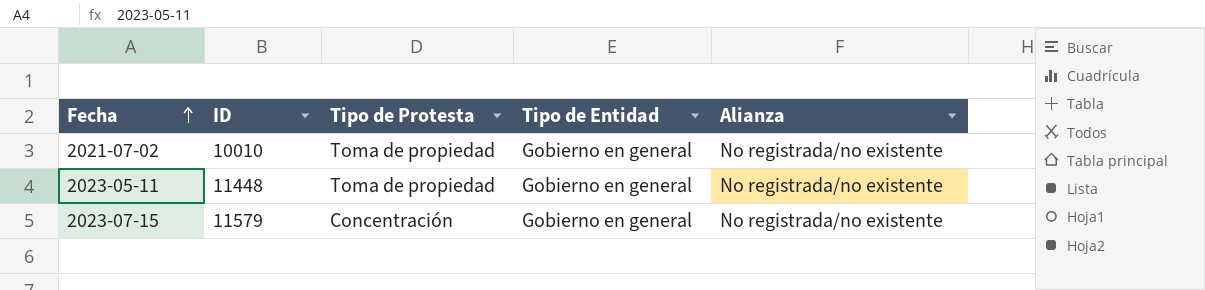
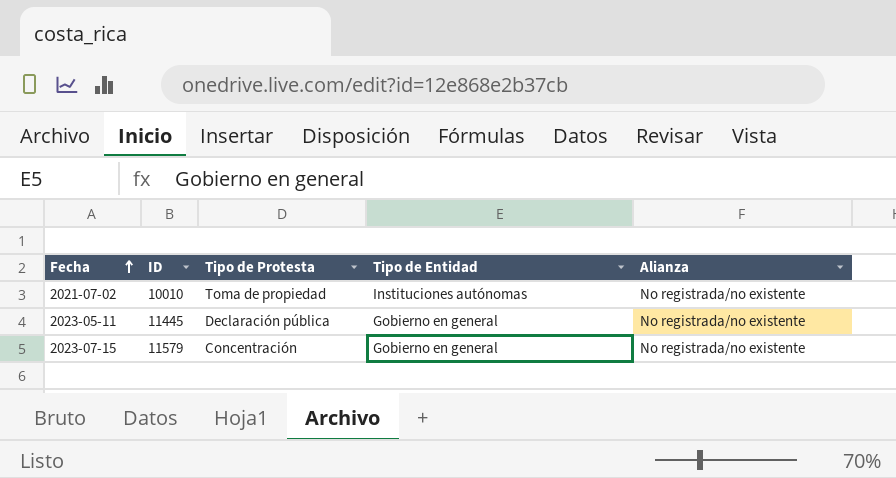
2021-07-02 | Tipo de Entidad: Gobierno en general -> Instituciones autónomas
2023-05-11 | ID: 11448 -> 11445
2023-05-11 | Tipo de Protesta: Toma de propiedad -> Declaración pública

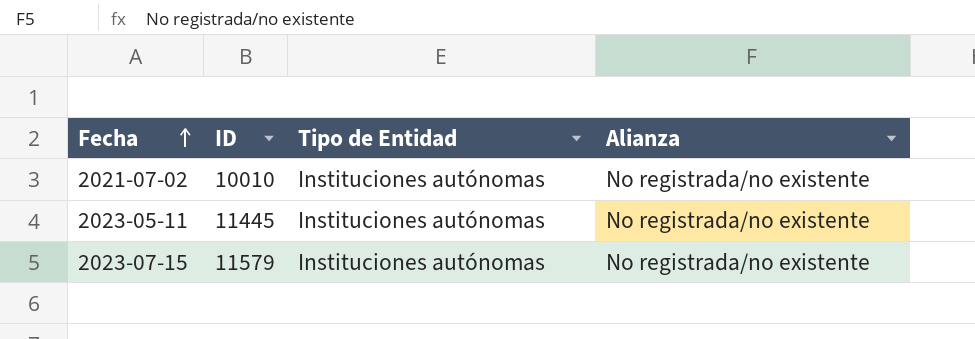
column Tipo de Protesta | position: 3 -> none
2023-05-11 | Tipo de Entidad: Gobierno en general -> Instituciones autónomas
2023-07-15 | Tipo de Entidad: Gobierno en general -> Instituciones autónomas

